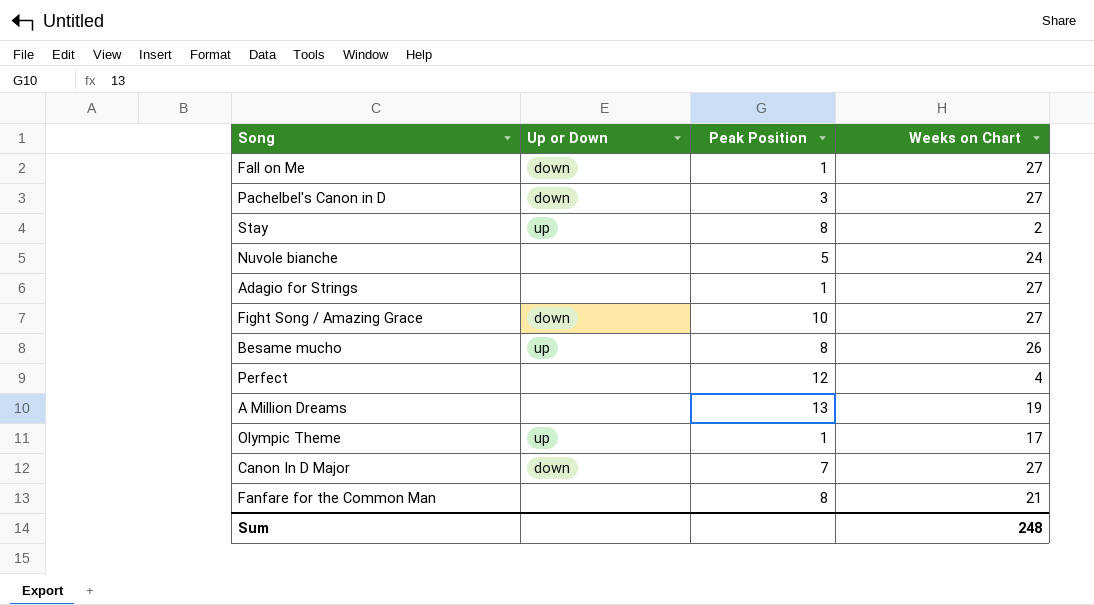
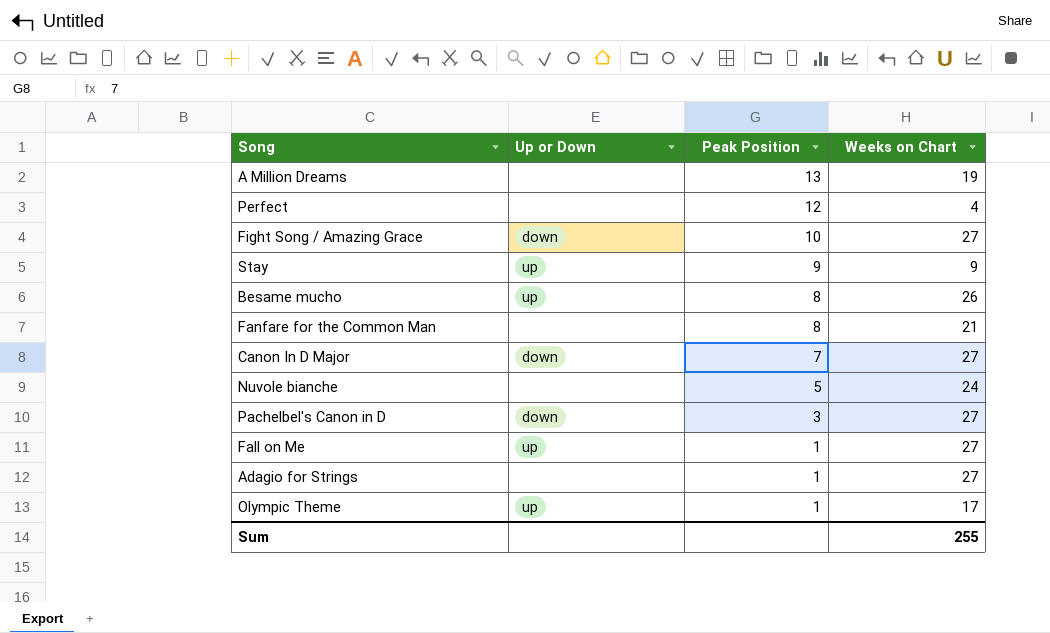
row order: none -> Peak Position descending
Stay | Peak Position: 8 -> 9
Stay | Weeks on Chart: 2 -> 9
Fall on Me | Up or Down: down -> up
Sum | Weeks on Chart: 248 -> 255

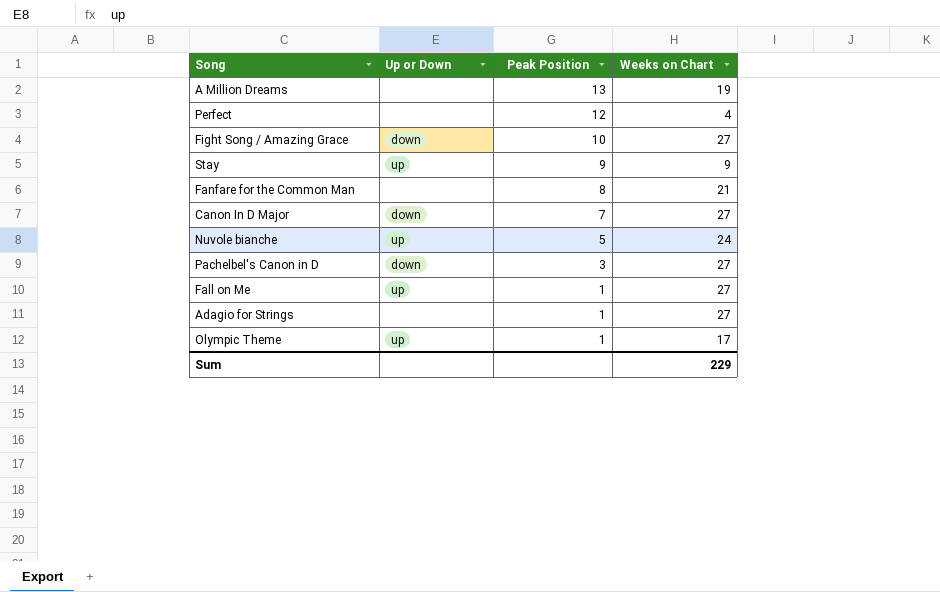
row Besame mucho: up | 8 | 26 -> none
Nuvole bianche | Up or Down: none -> up
Sum | Weeks on Chart: 255 -> 229

